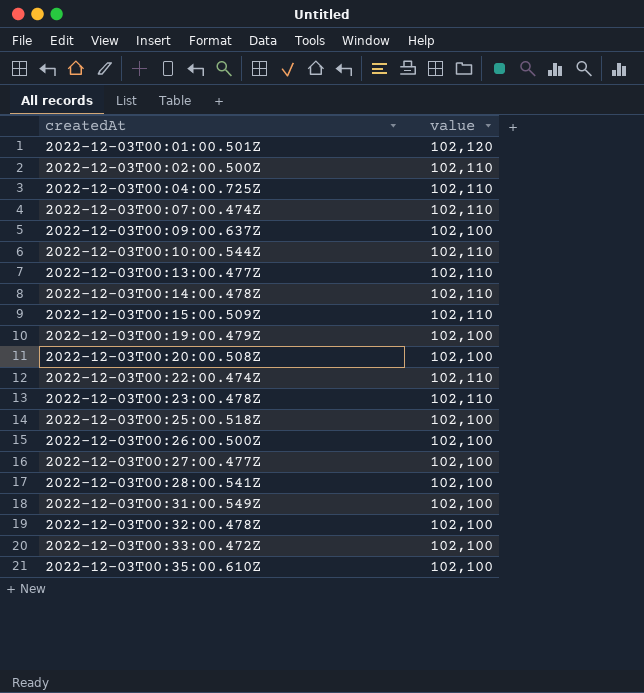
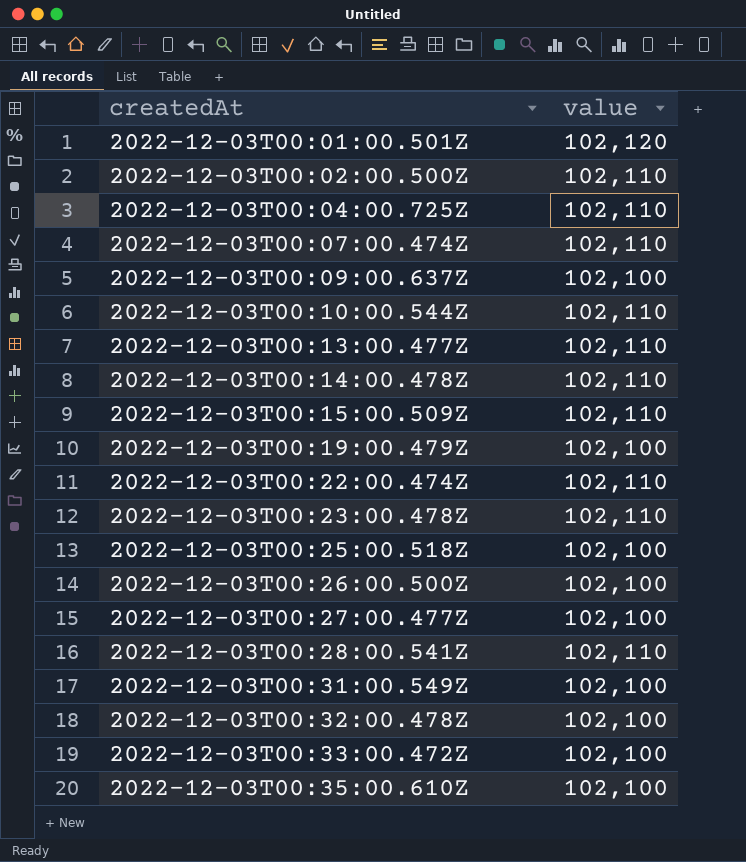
row 2022-12-03T00:20:00.508Z: 102,100 -> none
2022-12-03T00:28:00.541Z | value: 102,100 -> 102,110

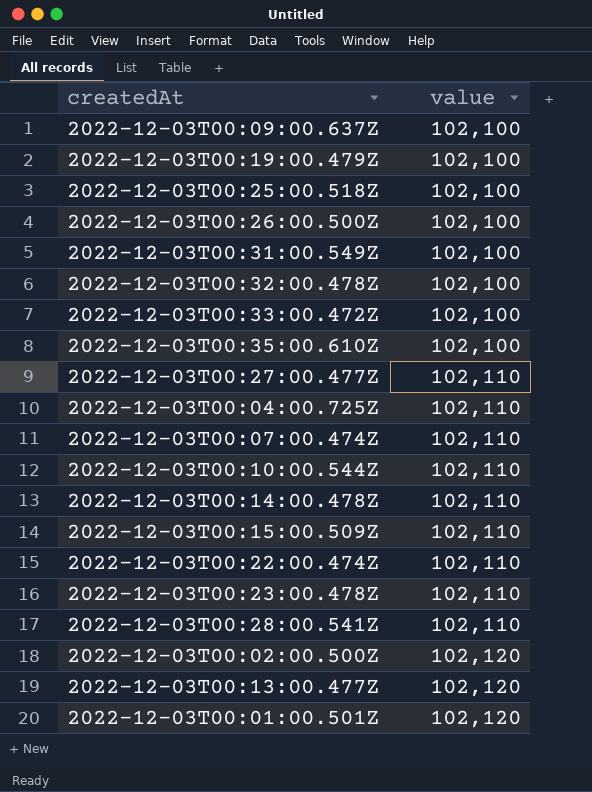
row order: createdAt ascending -> value ascending
2022-12-03T00:27:00.477Z | value: 102,100 -> 102,110
2022-12-03T00:02:00.500Z | value: 102,110 -> 102,120
2022-12-03T00:13:00.477Z | value: 102,110 -> 102,120

